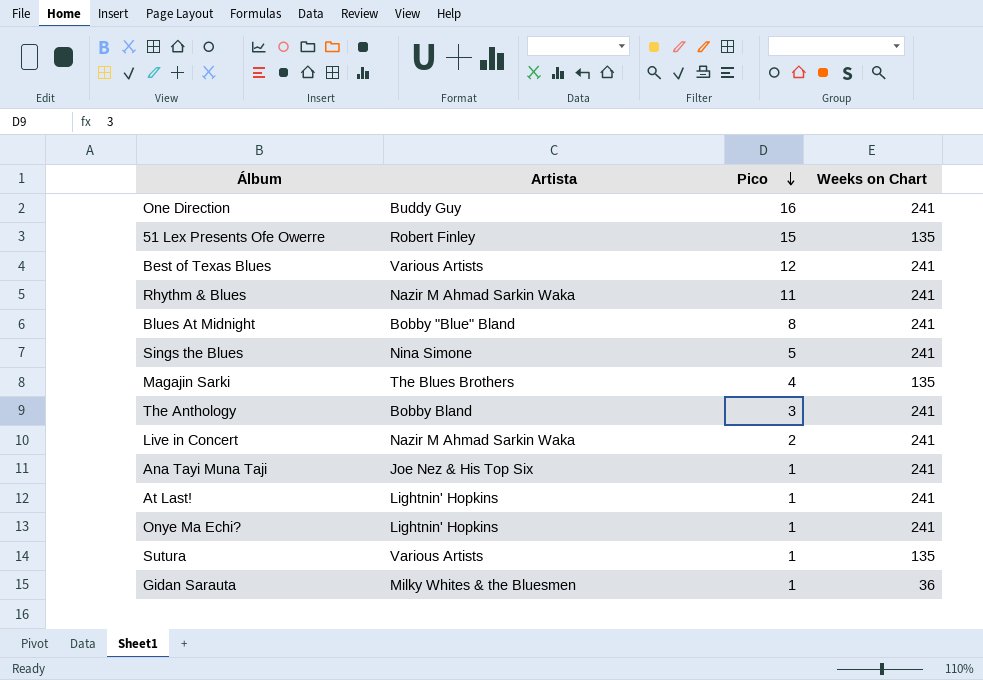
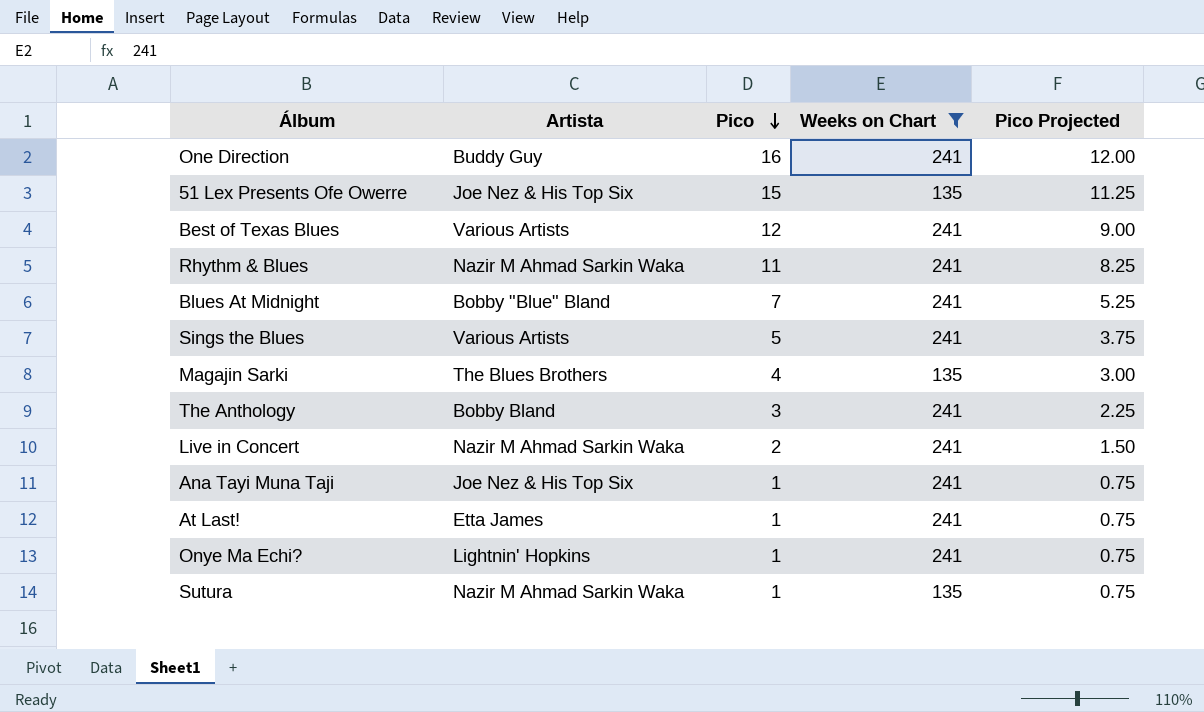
filter: none -> Weeks on Chart != 36
column Pico Projected | formula: none -> [Pico] * 0.75
51 Lex Presents Ofe Owerre | Artista: Robert Finley -> Joe Nez & His Top Six
Blues At Midnight | Pico: 8 -> 7
Sings the Blues | Artista: Nina Simone -> Various Artists
At Last! | Artista: Lightnin' Hopkins -> Etta James
Sutura | Artista: Various Artists -> Nazir M Ahmad Sarkin Waka

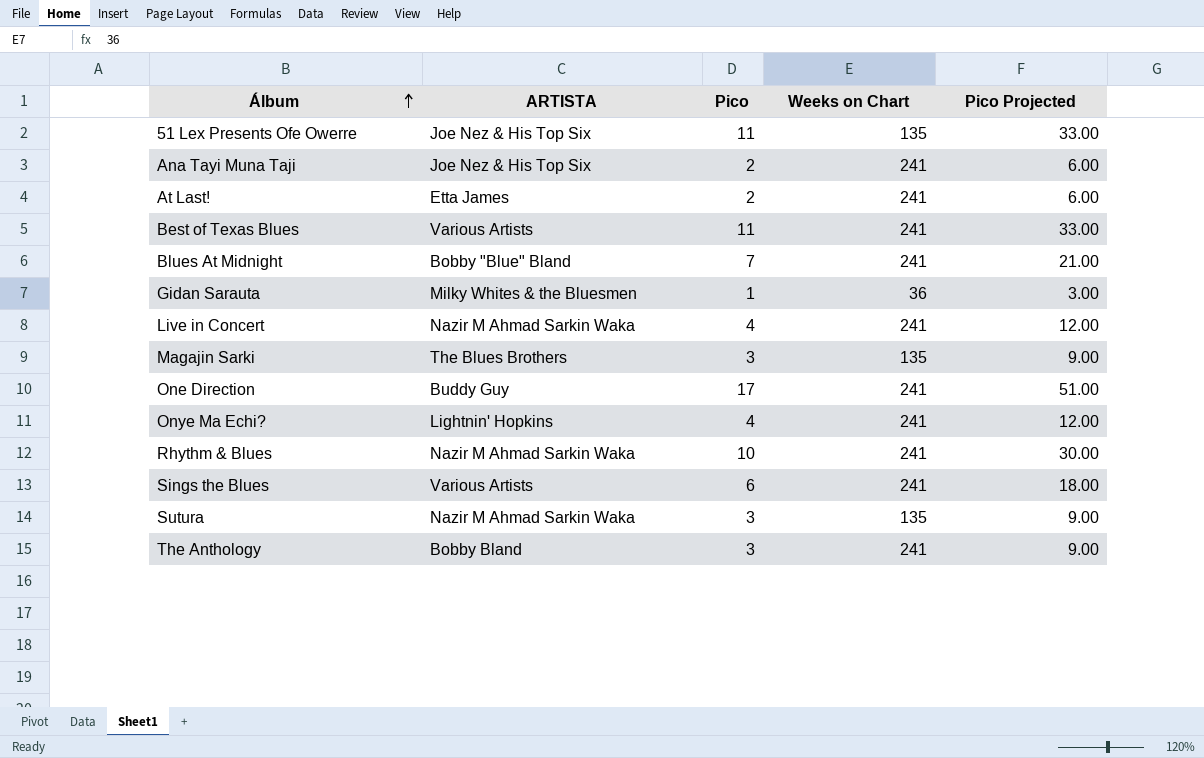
filter: Weeks on Chart != 36 -> none
row order: Pico descending -> Álbum ascending
column name: Artista -> ARTISTA
column Pico Projected | formula: [Pico] * 0.75 -> [Pico] * 3
51 Lex Presents Ofe Owerre | Pico: 15 -> 11
Ana Tayi Muna Taji | Pico: 1 -> 2
At Last! | Pico: 1 -> 2
Best of Texas Blues | Pico: 12 -> 11
Live in Concert | Pico: 2 -> 4
Magajin Sarki | Pico: 4 -> 3
One Direction | Pico: 16 -> 17
Onye Ma Echi? | Pico: 1 -> 4
Rhythm & Blues | Pico: 11 -> 10
Sings the Blues | Pico: 5 -> 6
Sutura | Pico: 1 -> 3

